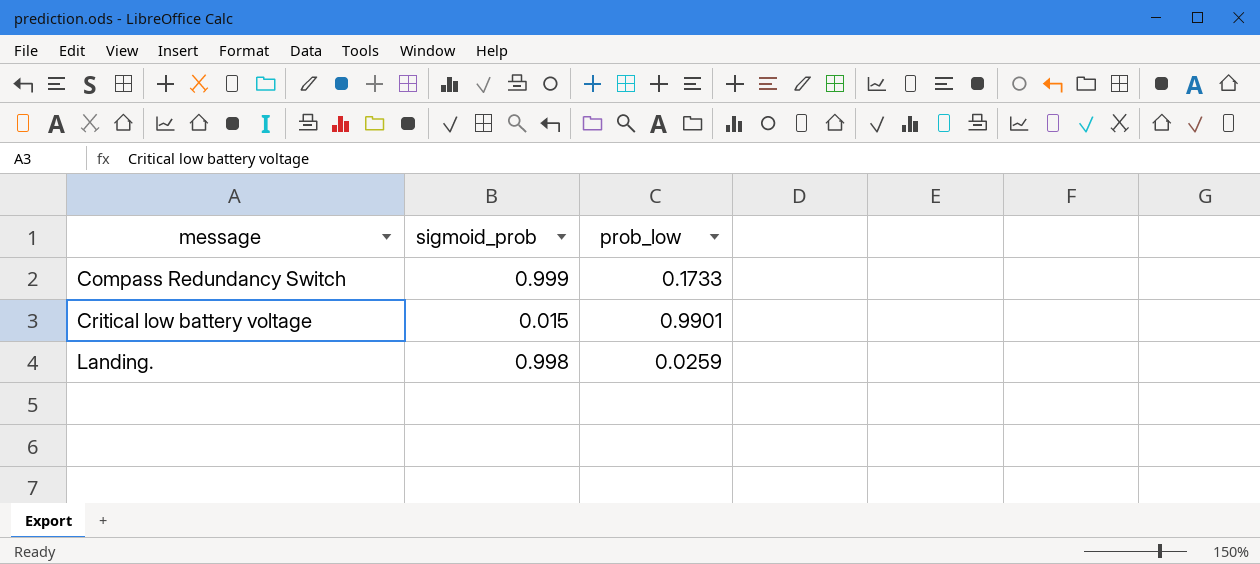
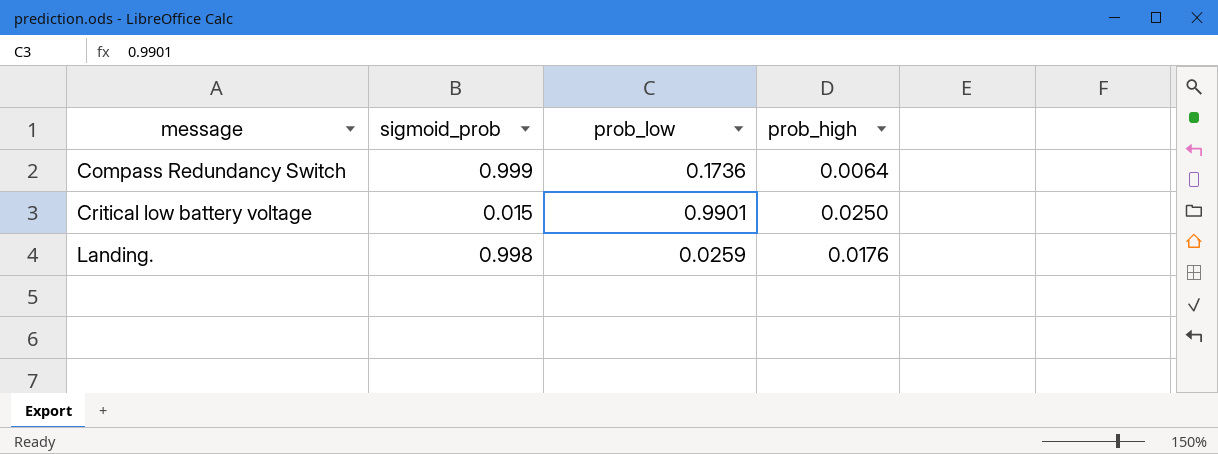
column prob_high | position: none -> 4
Compass Redundancy Switch | prob_low: 0.1733 -> 0.1736

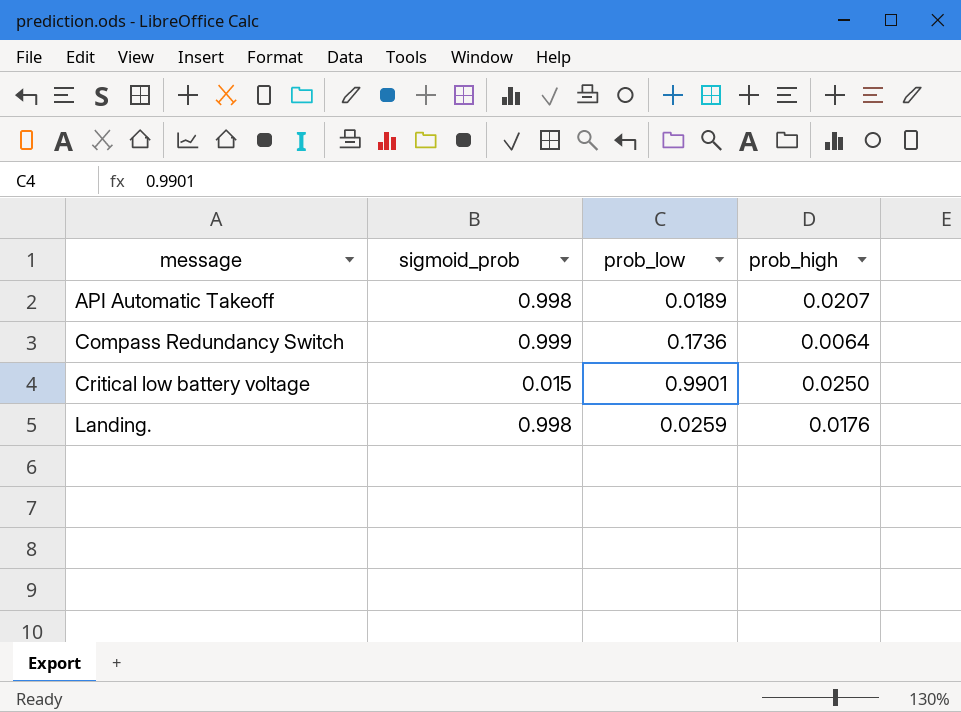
row API Automatic Takeoff: none -> 0.998 | 0.0189 | 0.0207

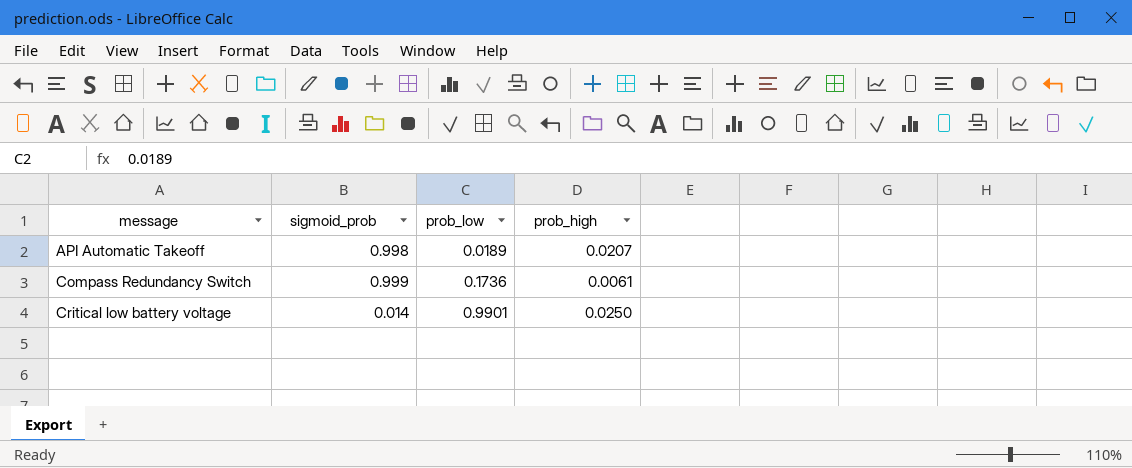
row Landing.: 0.998 | 0.0259 | 0.0176 -> none
Compass Redundancy Switch | prob_high: 0.0064 -> 0.0061
Critical low battery voltage | sigmoid_prob: 0.015 -> 0.014

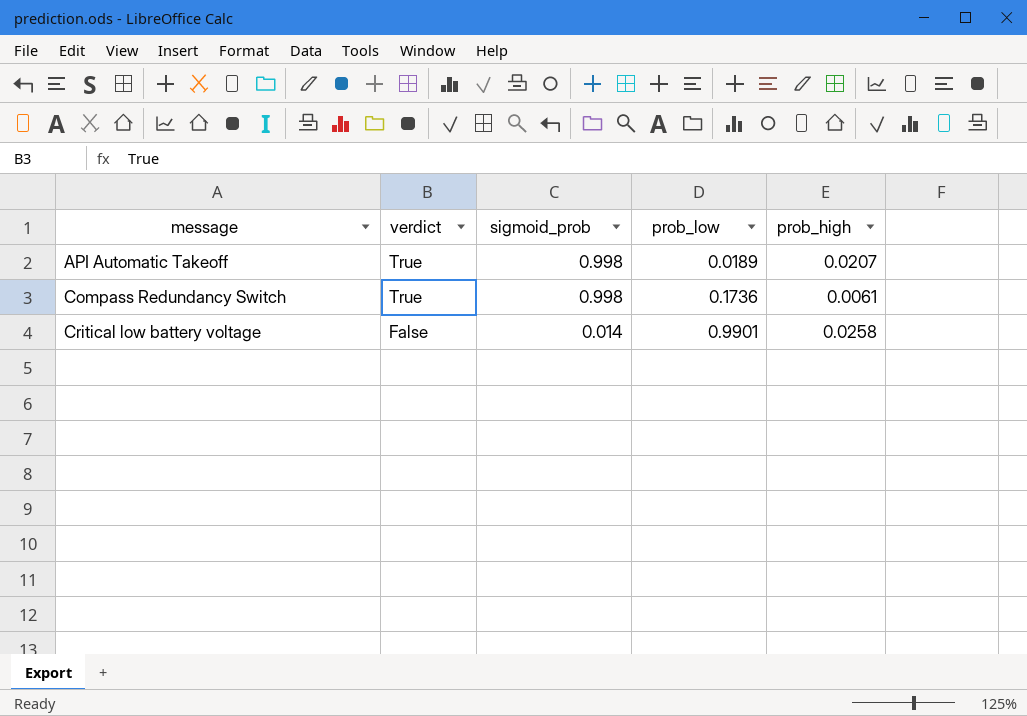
column verdict | position: none -> 2
Compass Redundancy Switch | sigmoid_prob: 0.999 -> 0.998
Critical low battery voltage | prob_high: 0.0250 -> 0.0258

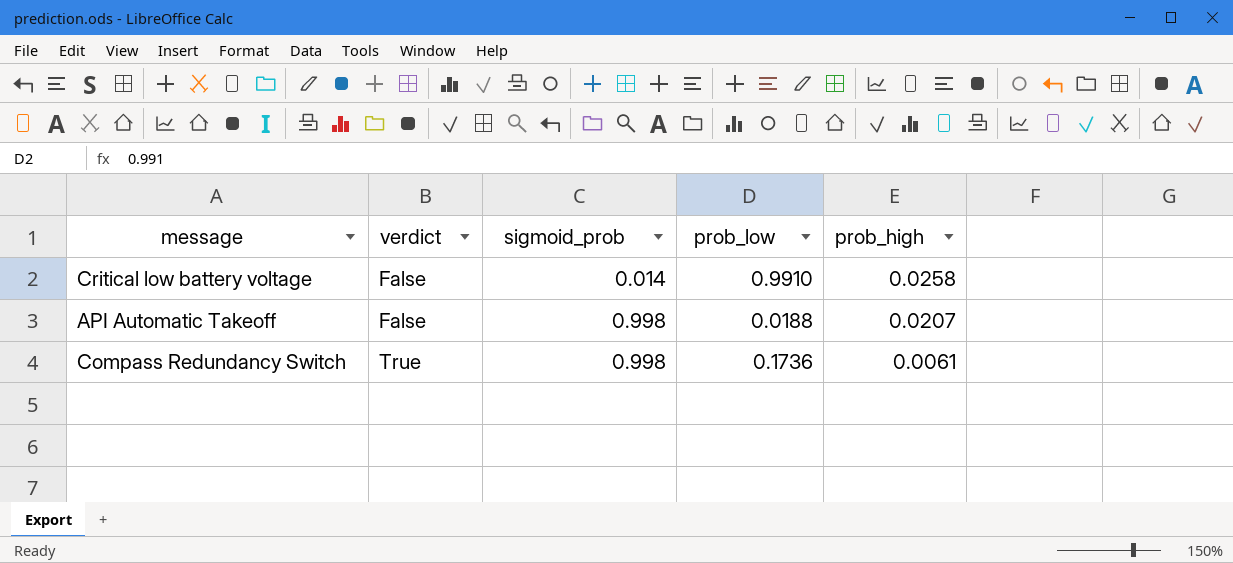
row order: message ascending -> verdict ascending
Critical low battery voltage | prob_low: 0.9901 -> 0.9910
API Automatic Takeoff | verdict: True -> False
API Automatic Takeoff | prob_low: 0.0189 -> 0.0188

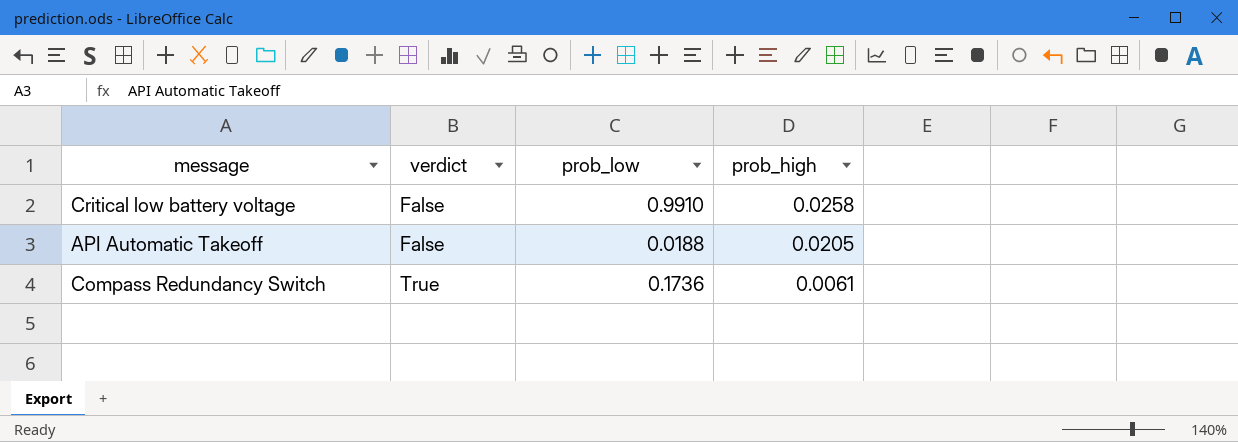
column sigmoid_prob | position: 3 -> none
API Automatic Takeoff | prob_high: 0.0207 -> 0.0205

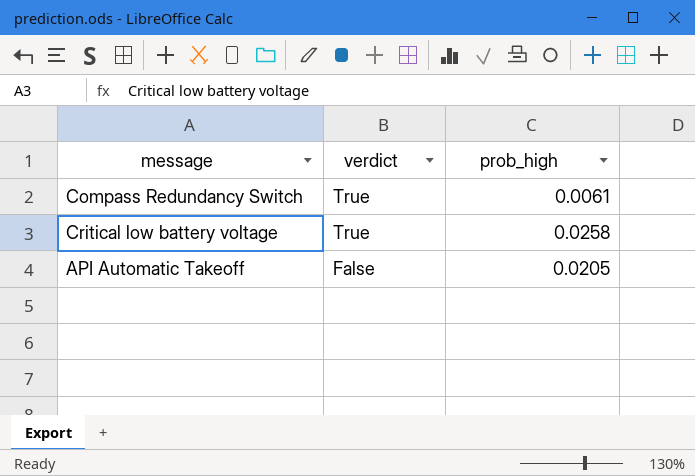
row order: verdict ascending -> verdict descending
column prob_low | position: 3 -> none
Critical low battery voltage | verdict: False -> True

